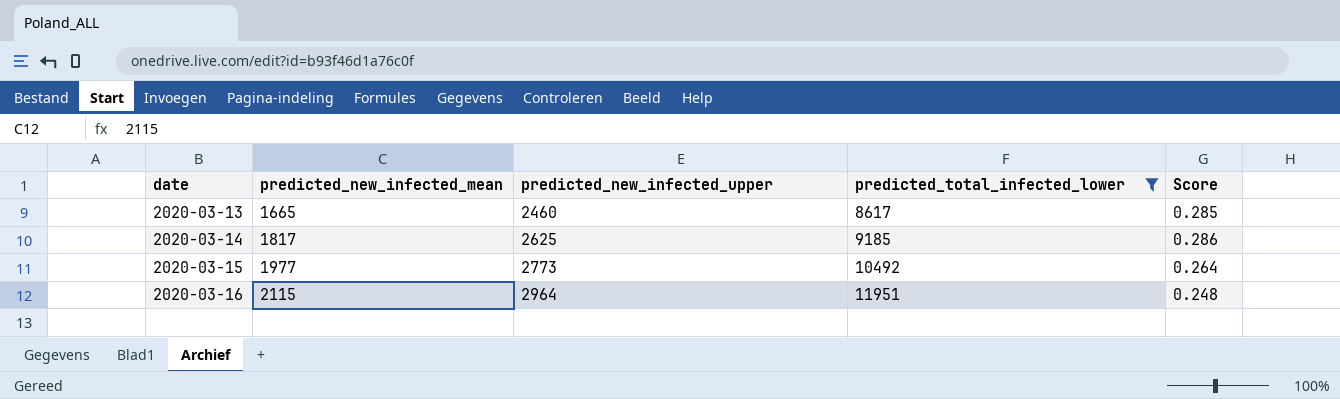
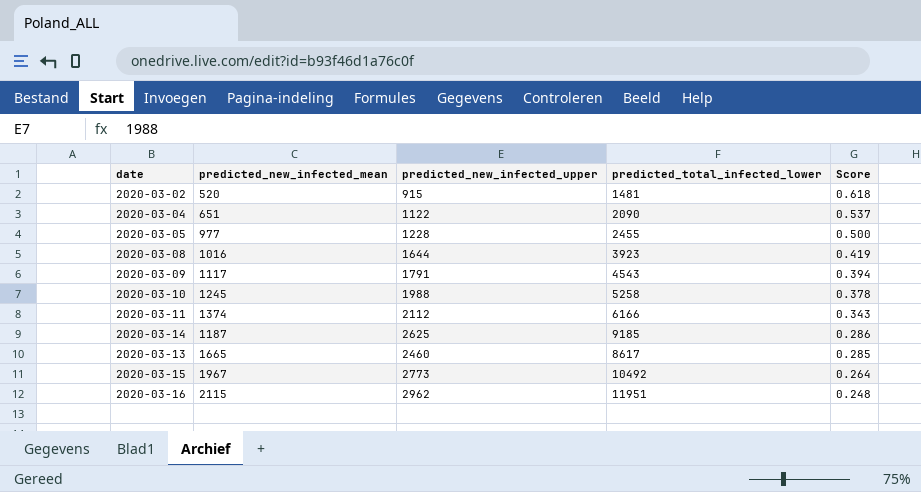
filter: predicted_total_infected_lower >= 8617 -> none
row order: date ascending -> Score descending
2020-03-14 | predicted_new_infected_mean: 1817 -> 1187
2020-03-15 | predicted_new_infected_mean: 1977 -> 1967
2020-03-16 | predicted_new_infected_upper: 2964 -> 2962

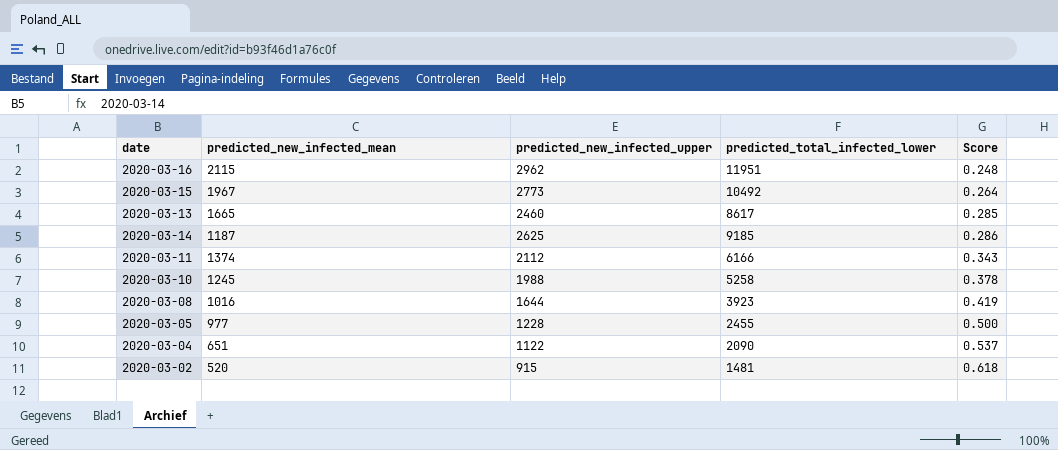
row order: Score descending -> Score ascending
row 2020-03-09: 1117 | 1791 | 4543 | 0.394 -> none

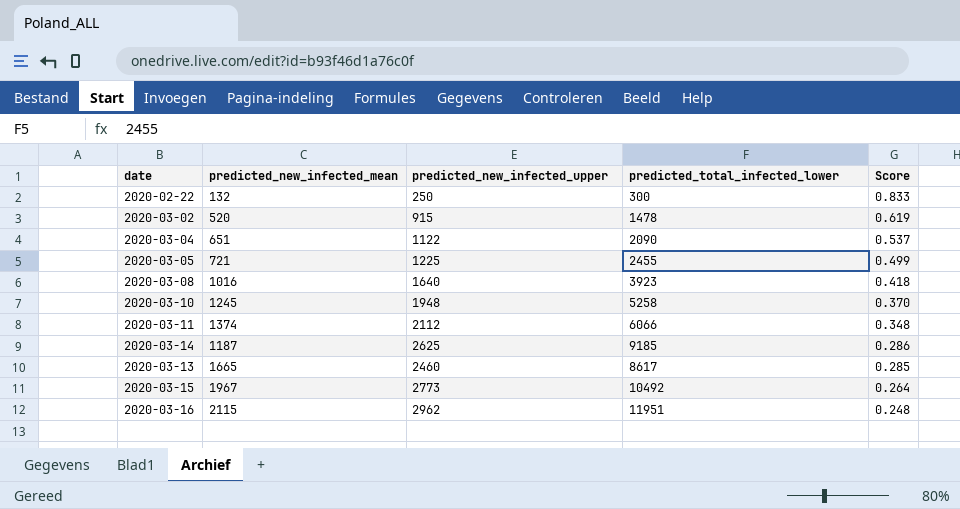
row order: Score ascending -> Score descending
row 2020-02-22: none -> 132 | 250 | 300 | 0.833
2020-03-02 | predicted_total_infected_lower: 1481 -> 1478
2020-03-02 | Score: 0.618 -> 0.619
2020-03-05 | predicted_new_infected_mean: 977 -> 721
2020-03-05 | predicted_new_infected_upper: 1228 -> 1225
2020-03-05 | Score: 0.500 -> 0.499
2020-03-08 | predicted_new_infected_upper: 1644 -> 1640
2020-03-08 | Score: 0.419 -> 0.418
2020-03-10 | predicted_new_infected_upper: 1988 -> 1948
2020-03-10 | Score: 0.378 -> 0.370
2020-03-11 | predicted_total_infected_lower: 6166 -> 6066
2020-03-11 | Score: 0.343 -> 0.348

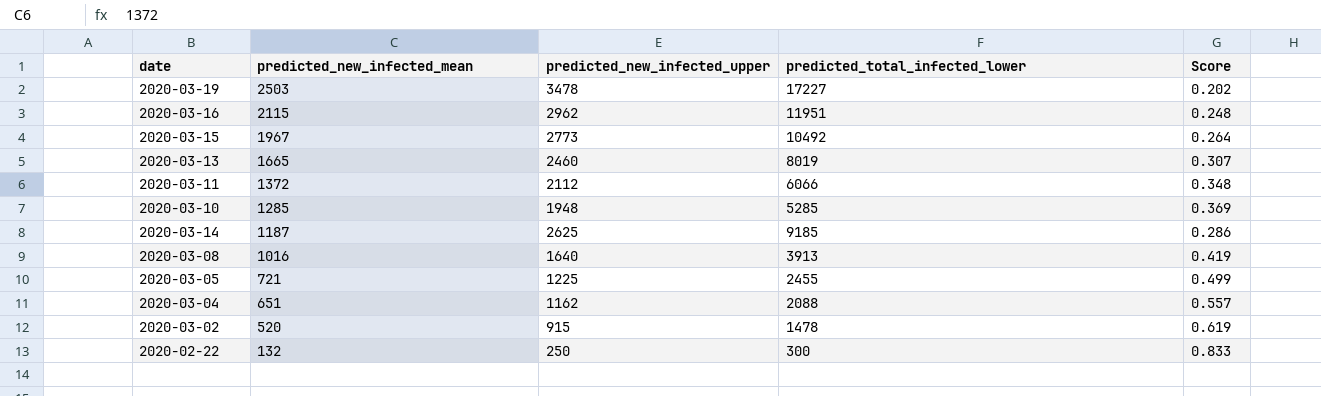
row order: Score descending -> predicted_new_infected_mean descending
row 2020-03-19: none -> 2503 | 3478 | 17227 | 0.202
2020-03-13 | predicted_total_infected_lower: 8617 -> 8019
2020-03-13 | Score: 0.285 -> 0.307
2020-03-11 | predicted_new_infected_mean: 1374 -> 1372
2020-03-10 | predicted_new_infected_mean: 1245 -> 1285
2020-03-10 | predicted_total_infected_lower: 5258 -> 5285
2020-03-10 | Score: 0.370 -> 0.369
2020-03-08 | predicted_total_infected_lower: 3923 -> 3913
2020-03-08 | Score: 0.418 -> 0.419
2020-03-04 | predicted_new_infected_upper: 1122 -> 1162
2020-03-04 | predicted_total_infected_lower: 2090 -> 2088
2020-03-04 | Score: 0.537 -> 0.557

